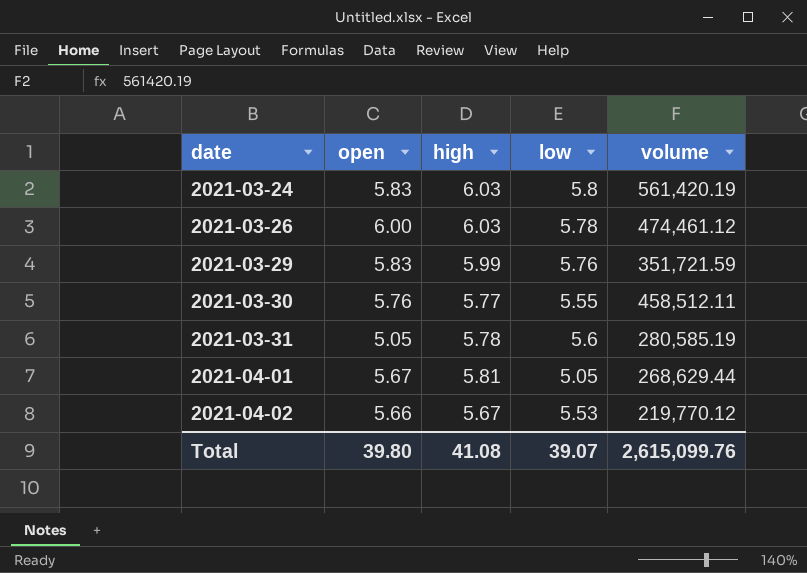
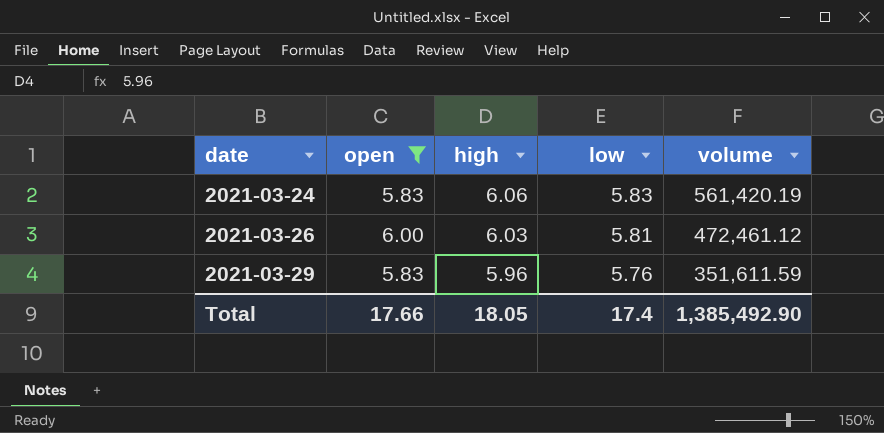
filter: none -> open >= 5.83
2021-03-24 | high: 6.03 -> 6.06
2021-03-24 | low: 5.8 -> 5.83
2021-03-26 | low: 5.78 -> 5.81
2021-03-26 | volume: 474,461.12 -> 472,461.12
2021-03-29 | high: 5.99 -> 5.96
2021-03-29 | volume: 351,721.59 -> 351,611.59
Total | open: 39.80 -> 17.66
Total | high: 41.08 -> 18.05
Total | low: 39.07 -> 17.4
Total | volume: 2,615,099.76 -> 1,385,492.90

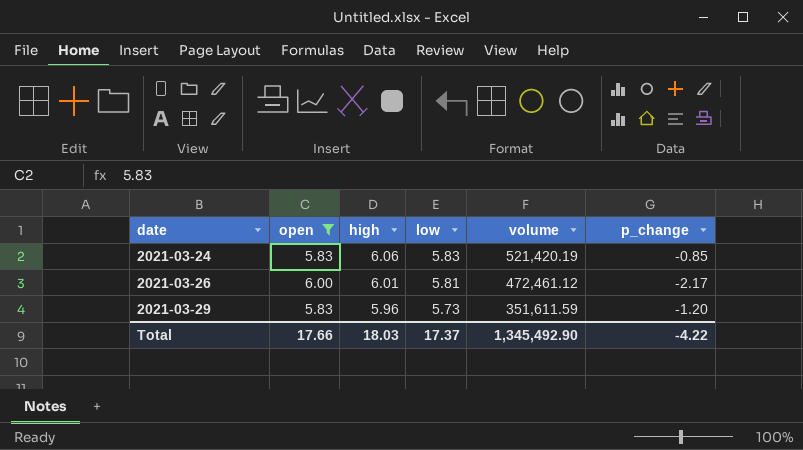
column p_change | position: none -> 6
2021-03-24 | volume: 561,420.19 -> 521,420.19
2021-03-26 | high: 6.03 -> 6.01
2021-03-29 | low: 5.76 -> 5.73
Total | high: 18.05 -> 18.03
Total | low: 17.4 -> 17.37
Total | volume: 1,385,492.90 -> 1,345,492.90

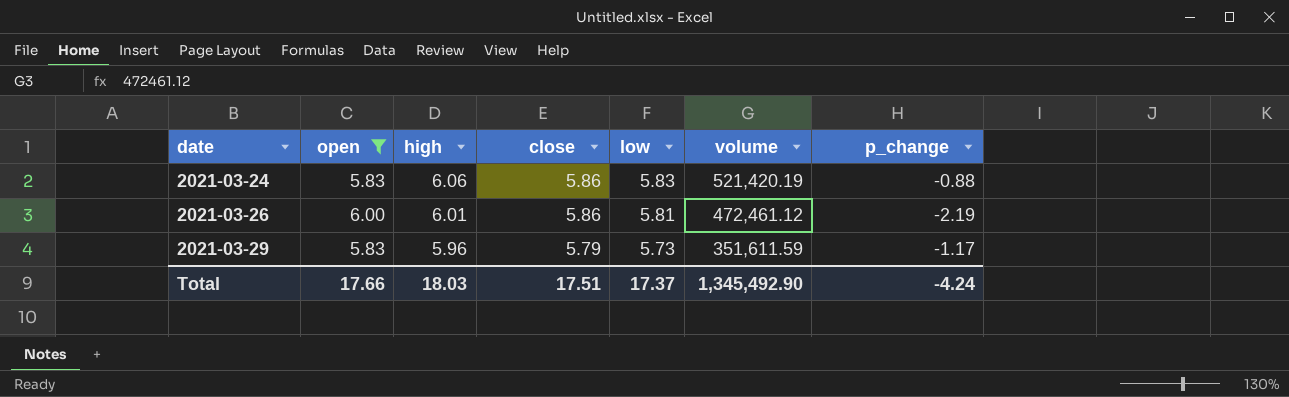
column close | position: none -> 4
2021-03-24 | p_change: -0.85 -> -0.88
2021-03-26 | p_change: -2.17 -> -2.19
2021-03-29 | p_change: -1.20 -> -1.17
Total | p_change: -4.22 -> -4.24

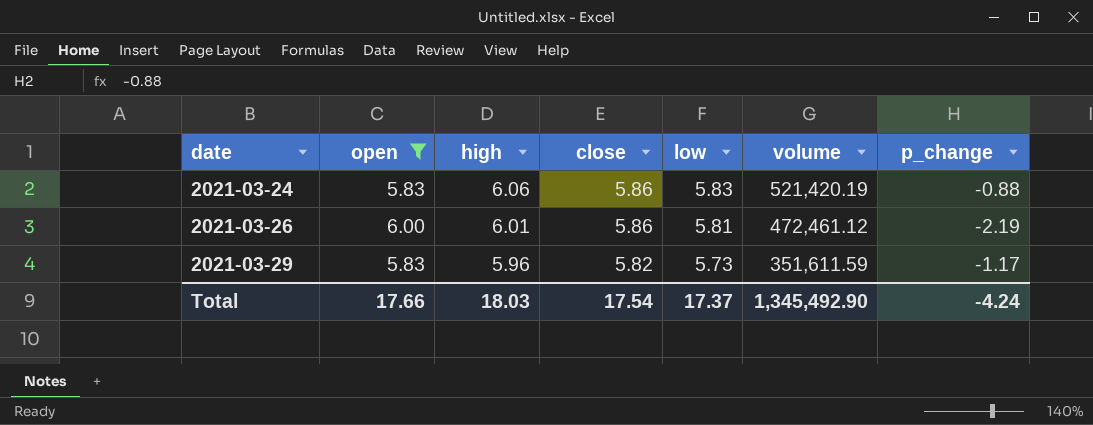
2021-03-29 | close: 5.79 -> 5.82
Total | close: 17.51 -> 17.54

